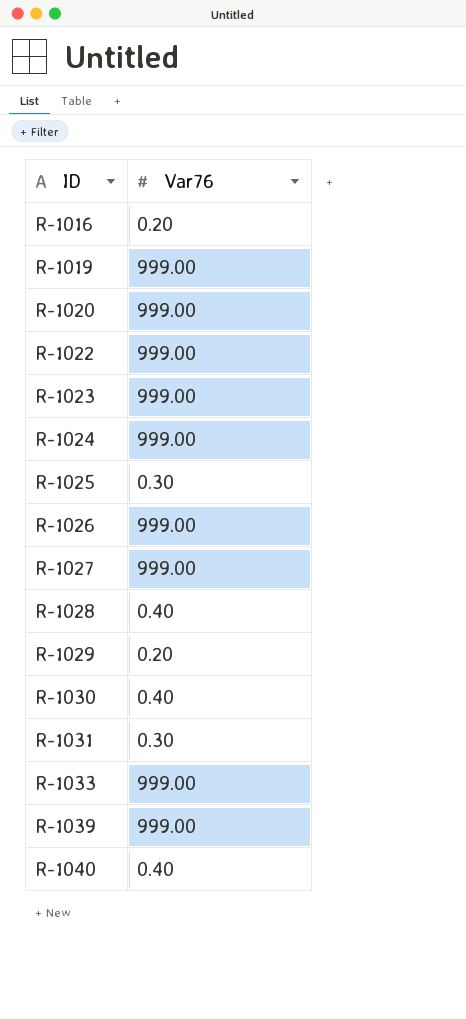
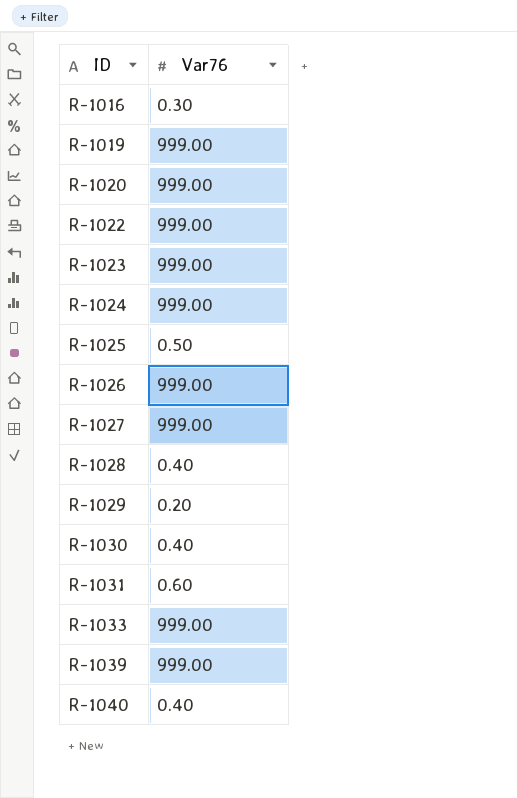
R-1016 | Var76: 0.20 -> 0.30
R-1025 | Var76: 0.30 -> 0.50
R-1031 | Var76: 0.30 -> 0.60

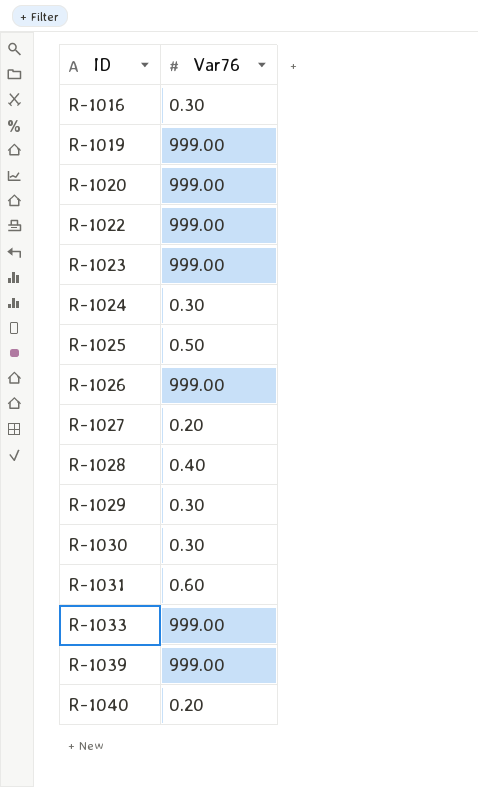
R-1024 | Var76: 999.00 -> 0.30
R-1027 | Var76: 999.00 -> 0.20
R-1029 | Var76: 0.20 -> 0.30
R-1030 | Var76: 0.40 -> 0.30
R-1040 | Var76: 0.40 -> 0.20

